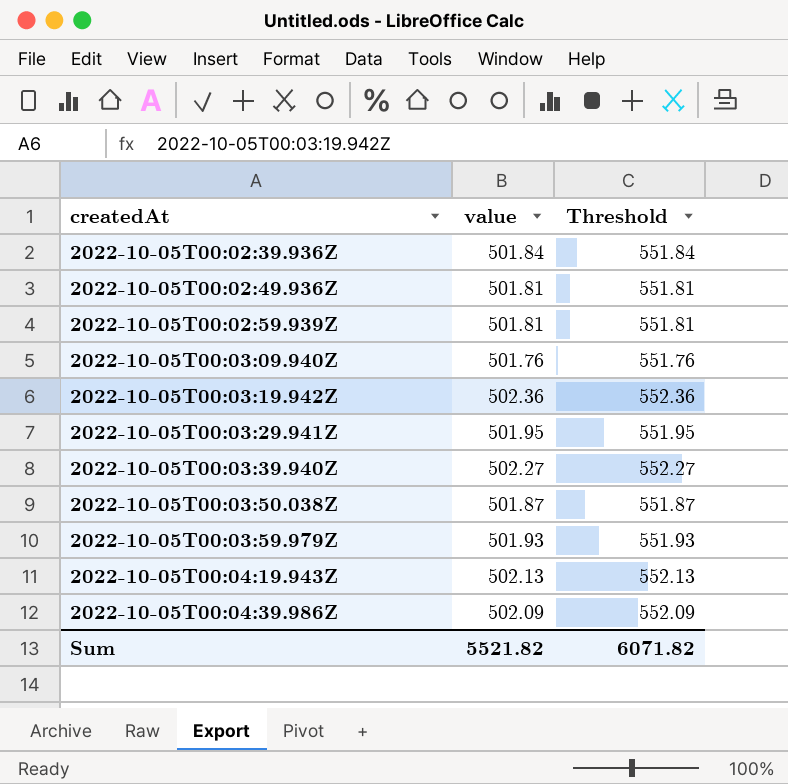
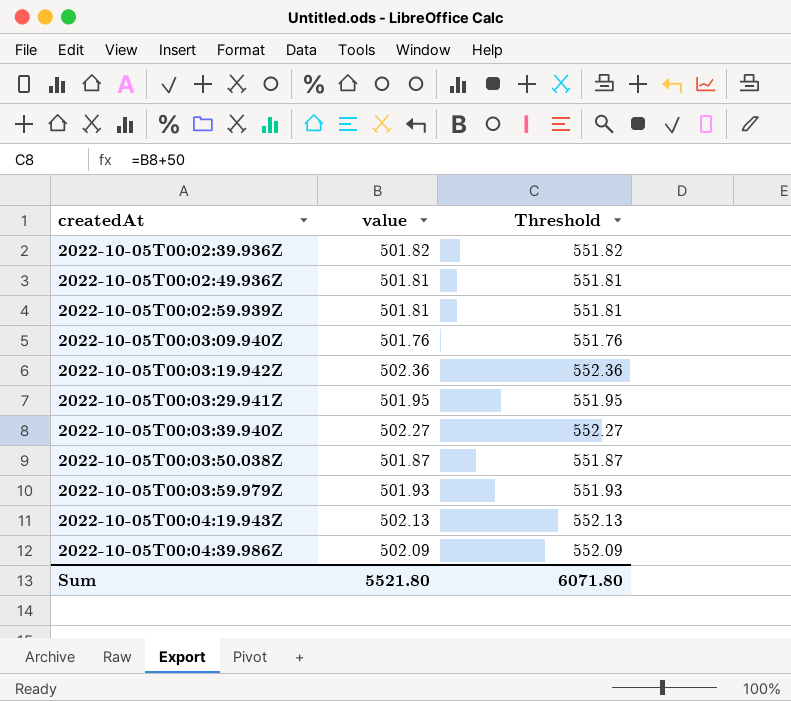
2022-10-05T00:02:39.936Z | value: 501.84 -> 501.82
2022-10-05T00:02:39.936Z | Threshold: 551.84 -> 551.82
Sum | value: 5521.82 -> 5521.80
Sum | Threshold: 6071.82 -> 6071.80

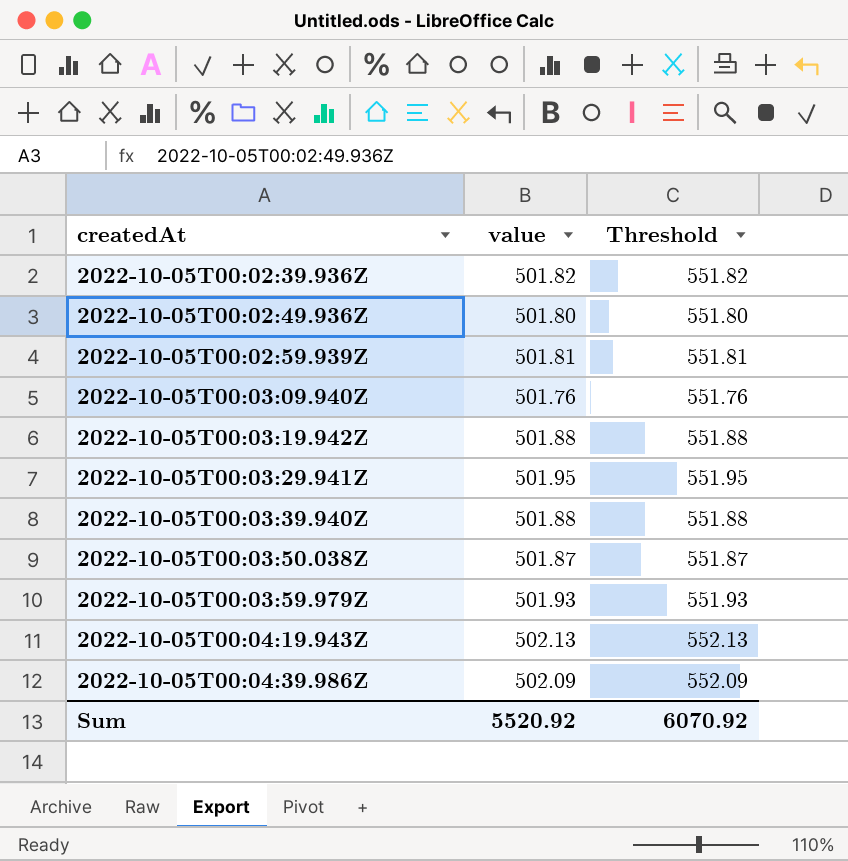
2022-10-05T00:02:49.936Z | value: 501.81 -> 501.80
2022-10-05T00:02:49.936Z | Threshold: 551.81 -> 551.80
2022-10-05T00:03:19.942Z | value: 502.36 -> 501.88
2022-10-05T00:03:19.942Z | Threshold: 552.36 -> 551.88
2022-10-05T00:03:39.940Z | value: 502.27 -> 501.88
2022-10-05T00:03:39.940Z | Threshold: 552.27 -> 551.88
Sum | value: 5521.80 -> 5520.92
Sum | Threshold: 6071.80 -> 6070.92

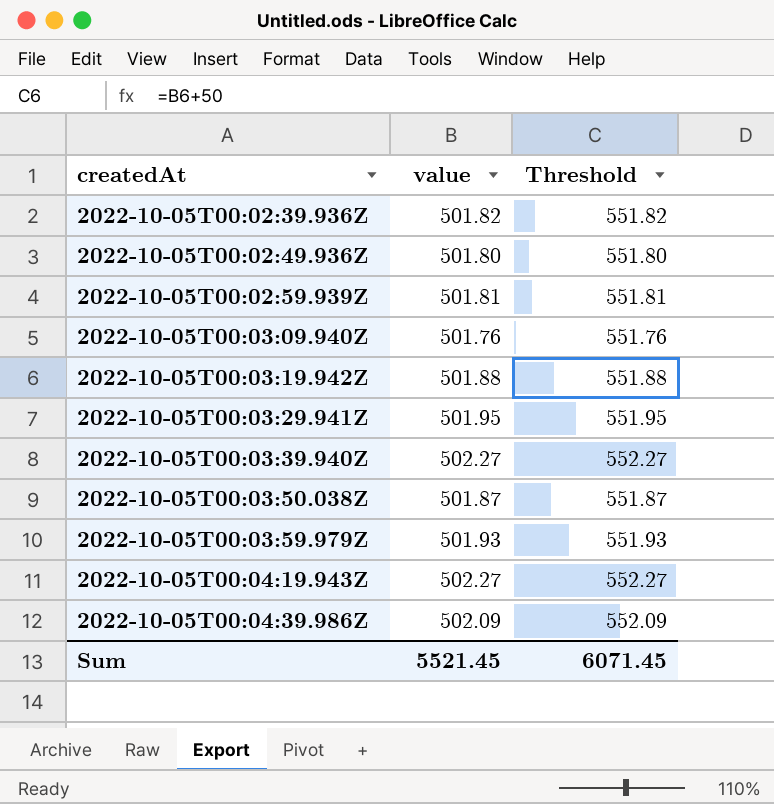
2022-10-05T00:03:39.940Z | value: 501.88 -> 502.27
2022-10-05T00:03:39.940Z | Threshold: 551.88 -> 552.27
2022-10-05T00:04:19.943Z | value: 502.13 -> 502.27
2022-10-05T00:04:19.943Z | Threshold: 552.13 -> 552.27
Sum | value: 5520.92 -> 5521.45
Sum | Threshold: 6070.92 -> 6071.45

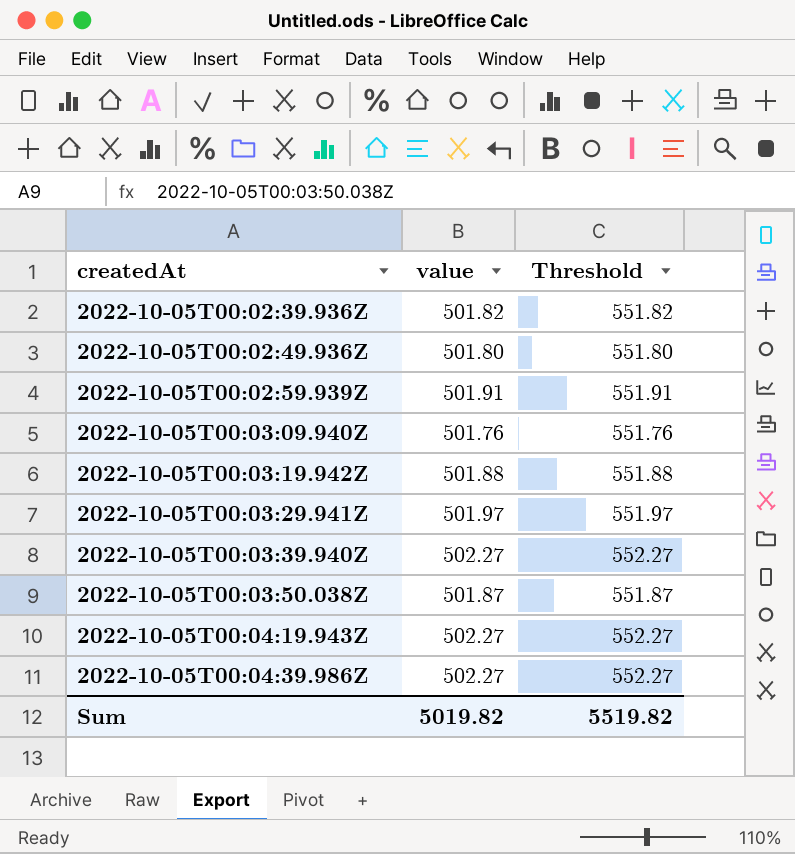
row 2022-10-05T00:03:59.979Z: 501.93 | 551.93 -> none
2022-10-05T00:02:59.939Z | value: 501.81 -> 501.91
2022-10-05T00:02:59.939Z | Threshold: 551.81 -> 551.91
2022-10-05T00:03:29.941Z | value: 501.95 -> 501.97
2022-10-05T00:03:29.941Z | Threshold: 551.95 -> 551.97
2022-10-05T00:04:39.986Z | value: 502.09 -> 502.27
2022-10-05T00:04:39.986Z | Threshold: 552.09 -> 552.27
Sum | value: 5521.45 -> 5019.82
Sum | Threshold: 6071.45 -> 5519.82

